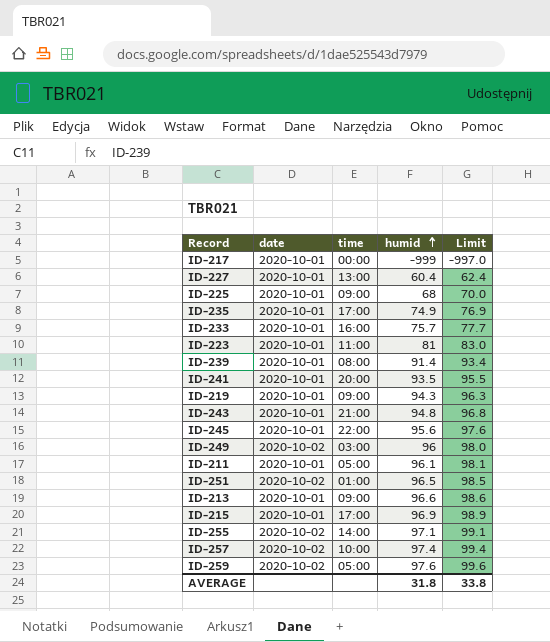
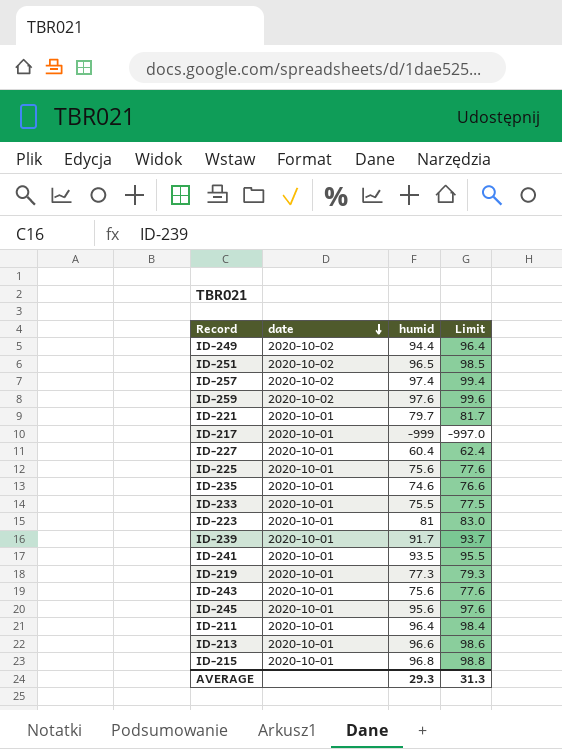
row order: humid ascending -> date descending
column time | position: 3 -> none
row ID-255: 2020-10-02 | 14:00 | 97.1 | 99.1 -> none
ID-249 | humid: 96 -> 94.4
ID-249 | Limit: 98.0 -> 96.4
row ID-221: none -> 2020-10-01 | 79.7 | 81.7
ID-225 | humid: 68 -> 75.6
ID-225 | Limit: 70.0 -> 77.6
ID-235 | humid: 74.9 -> 74.6
ID-235 | Limit: 76.9 -> 76.6
ID-233 | humid: 75.7 -> 75.5
ID-233 | Limit: 77.7 -> 77.5
ID-239 | humid: 91.4 -> 91.7
ID-239 | Limit: 93.4 -> 93.7
ID-219 | humid: 94.3 -> 77.3
ID-219 | Limit: 96.3 -> 79.3
ID-243 | humid: 94.8 -> 75.6
ID-243 | Limit: 96.8 -> 77.6
ID-211 | humid: 96.1 -> 96.4
ID-211 | Limit: 98.1 -> 98.4
ID-215 | humid: 96.9 -> 96.8
ID-215 | Limit: 98.9 -> 98.8
AVERAGE | humid: 31.8 -> 29.3
AVERAGE | Limit: 33.8 -> 31.3

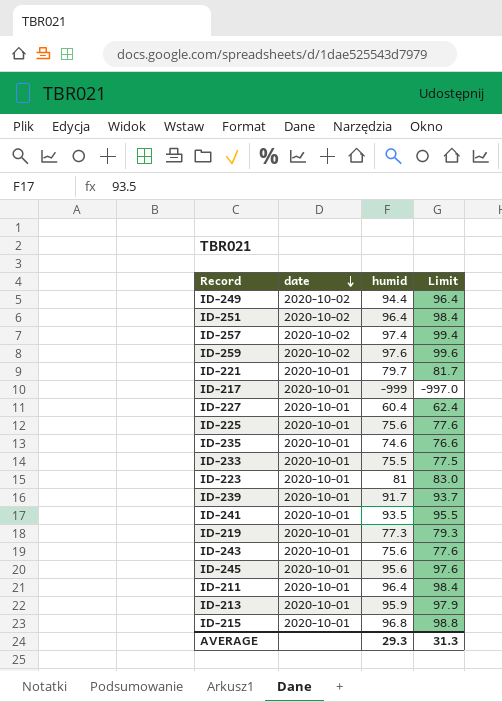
ID-251 | humid: 96.5 -> 96.4
ID-251 | Limit: 98.5 -> 98.4
ID-213 | humid: 96.6 -> 95.9
ID-213 | Limit: 98.6 -> 97.9

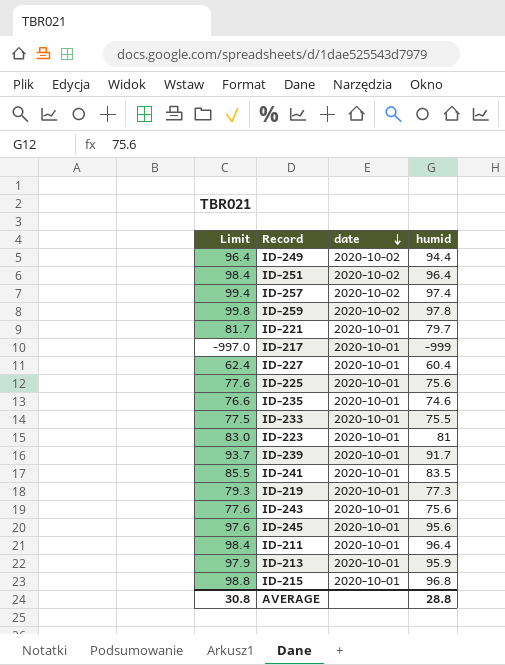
column Limit | position: 4 -> 1
ID-259 | Limit: 99.6 -> 99.8
ID-259 | humid: 97.6 -> 97.8
ID-241 | Limit: 95.5 -> 85.5
ID-241 | humid: 93.5 -> 83.5
AVERAGE | Limit: 31.3 -> 30.8
AVERAGE | humid: 29.3 -> 28.8

